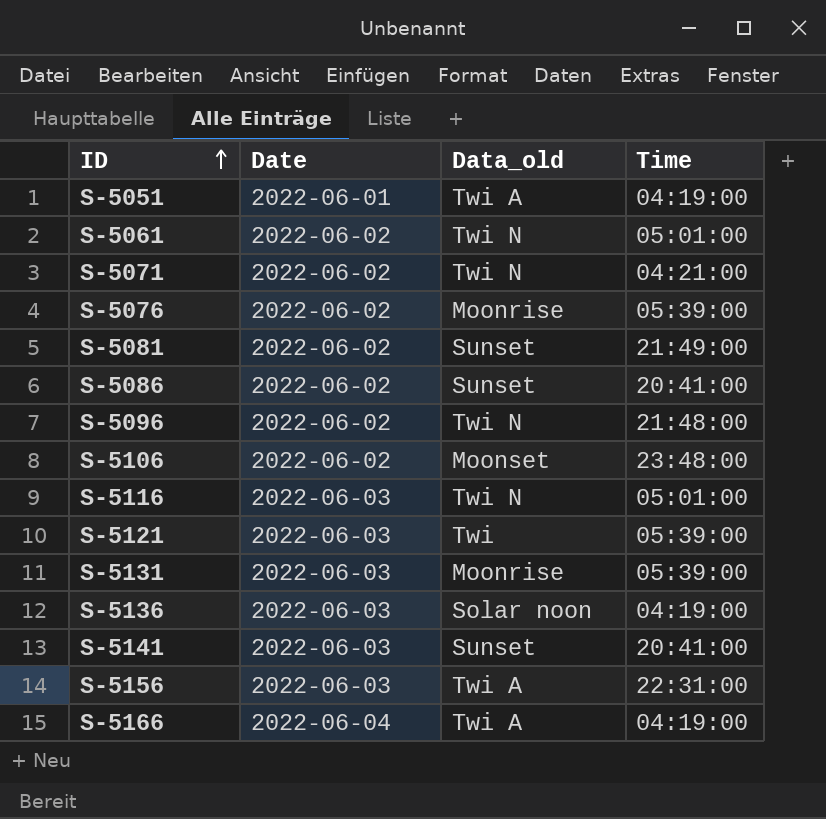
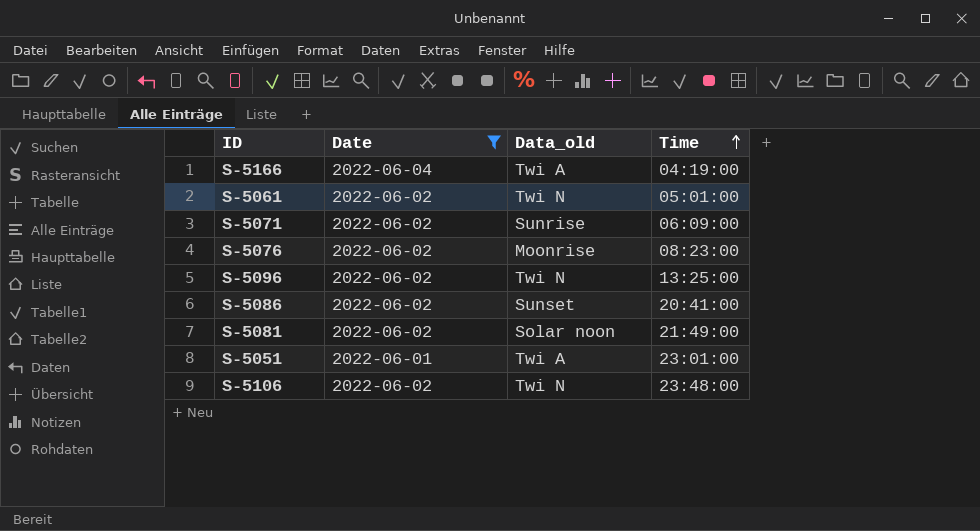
filter: none -> Date != 2022-06-03
row order: ID ascending -> Time ascending
S-5071 | Data_old: Twi N -> Sunrise
S-5071 | Time: 04:21:00 -> 06:09:00
S-5076 | Time: 05:39:00 -> 08:23:00
S-5096 | Time: 21:48:00 -> 13:25:00
S-5081 | Data_old: Sunset -> Solar noon
S-5051 | Time: 04:19:00 -> 23:01:00
S-5106 | Data_old: Moonset -> Twi N

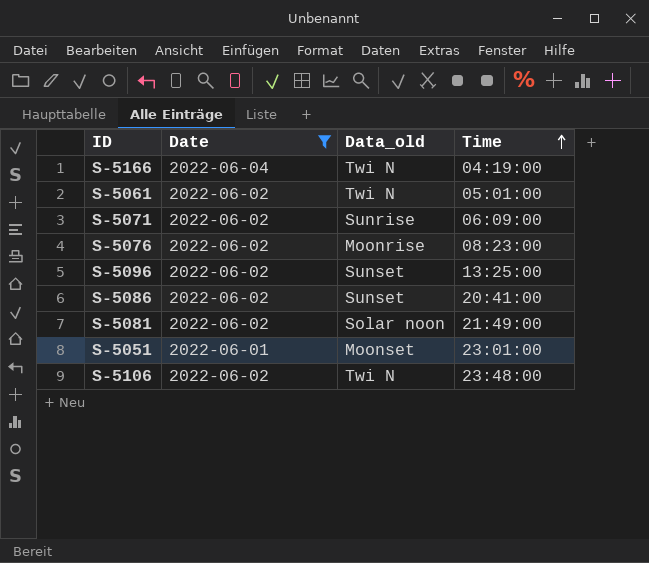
S-5166 | Data_old: Twi A -> Twi N
S-5096 | Data_old: Twi N -> Sunset
S-5051 | Data_old: Twi A -> Moonset

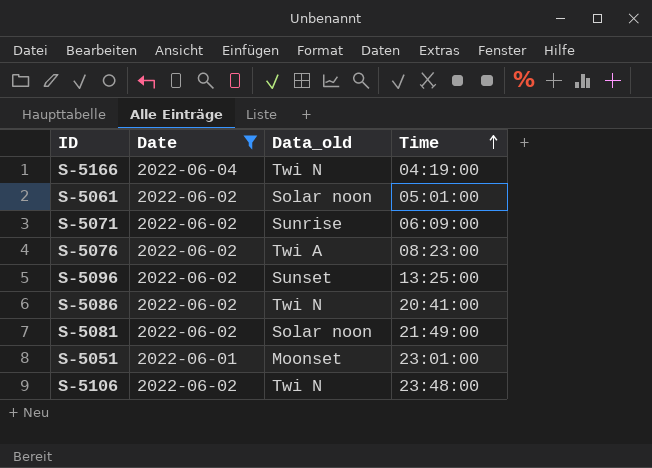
S-5061 | Data_old: Twi N -> Solar noon
S-5076 | Data_old: Moonrise -> Twi A
S-5086 | Data_old: Sunset -> Twi N

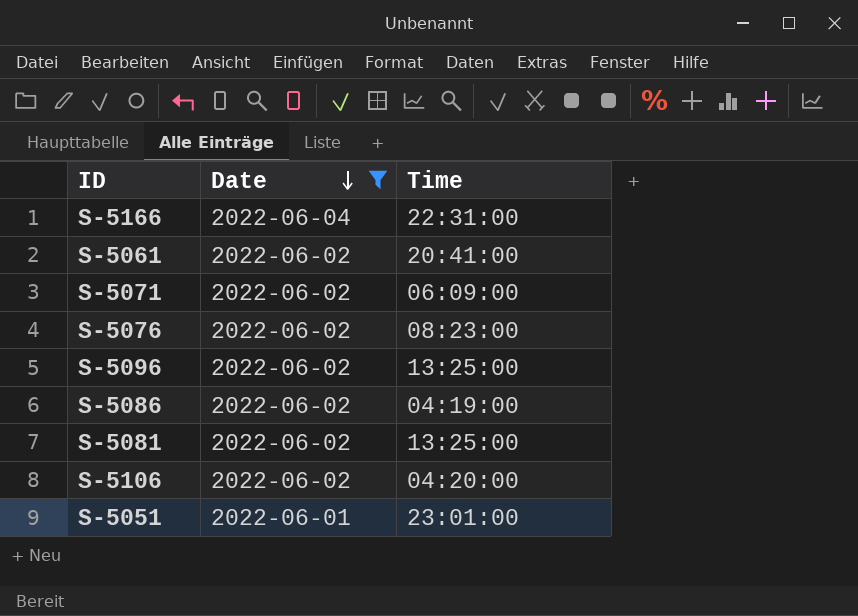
row order: Time ascending -> Date descending
column Data_old | position: 3 -> none
S-5166 | Time: 04:19:00 -> 22:31:00
S-5061 | Time: 05:01:00 -> 20:41:00
S-5086 | Time: 20:41:00 -> 04:19:00
S-5081 | Time: 21:49:00 -> 13:25:00
S-5106 | Time: 23:48:00 -> 04:20:00

